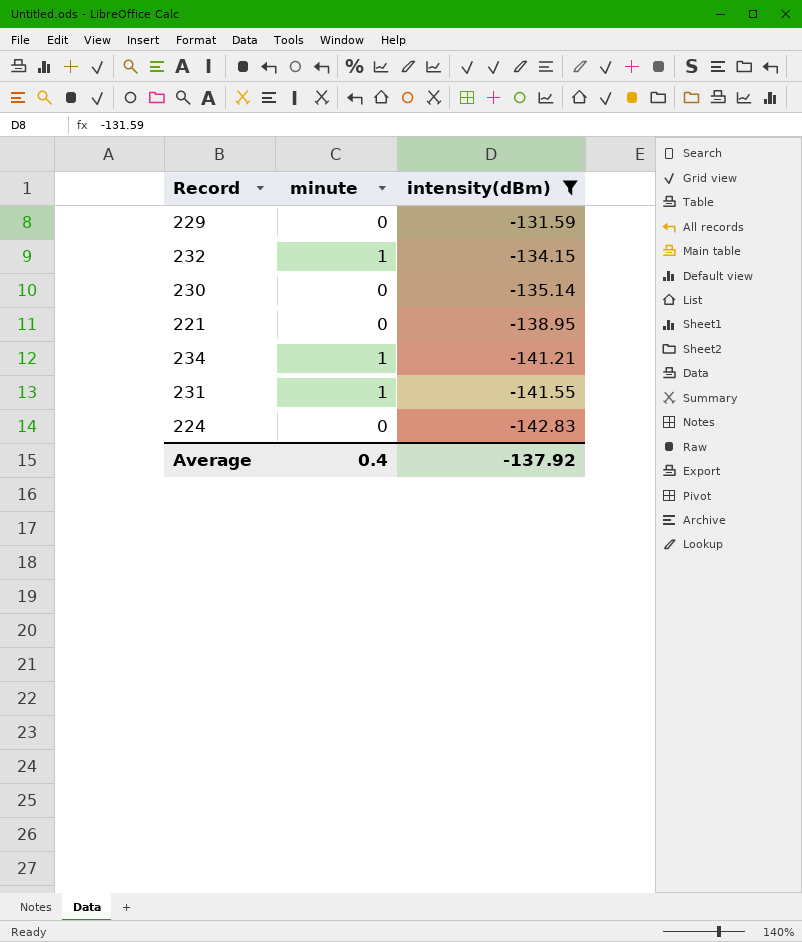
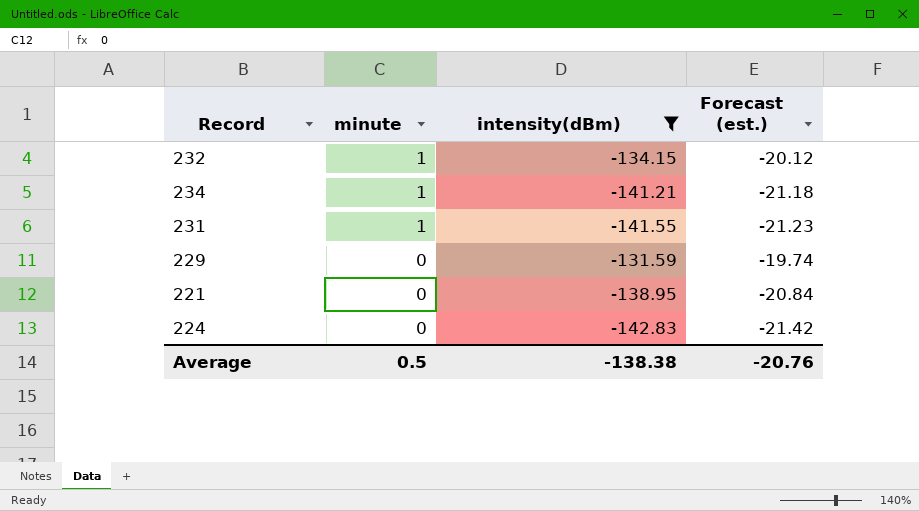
row order: intensity(dBm) descending -> minute descending
column Forecast (est.) | formula: none -> [intensity(dBm)] * 0.15
row 230: 0 | -135.14 -> none
Average | minute: 0.4 -> 0.5
Average | intensity(dBm): -137.92 -> -138.38

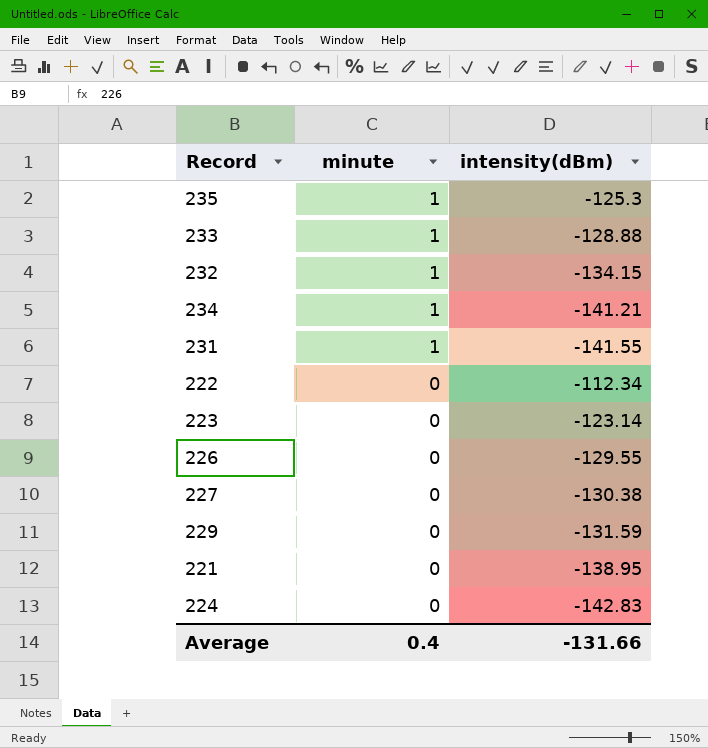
filter: intensity(dBm) <= -131.59 -> none
column Forecast (est.) | formula: [intensity(dBm)] * 0.15 -> none
Average | minute: 0.5 -> 0.4
Average | intensity(dBm): -138.38 -> -131.66

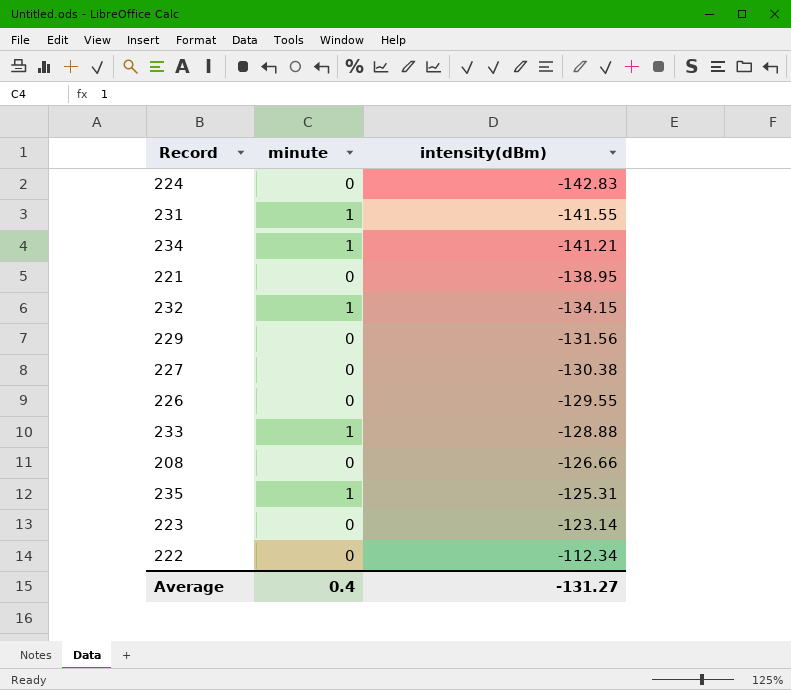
row order: minute descending -> intensity(dBm) ascending
229 | intensity(dBm): -131.59 -> -131.56
row 208: none -> 0 | -126.66
235 | intensity(dBm): -125.3 -> -125.31
Average | intensity(dBm): -131.66 -> -131.27

